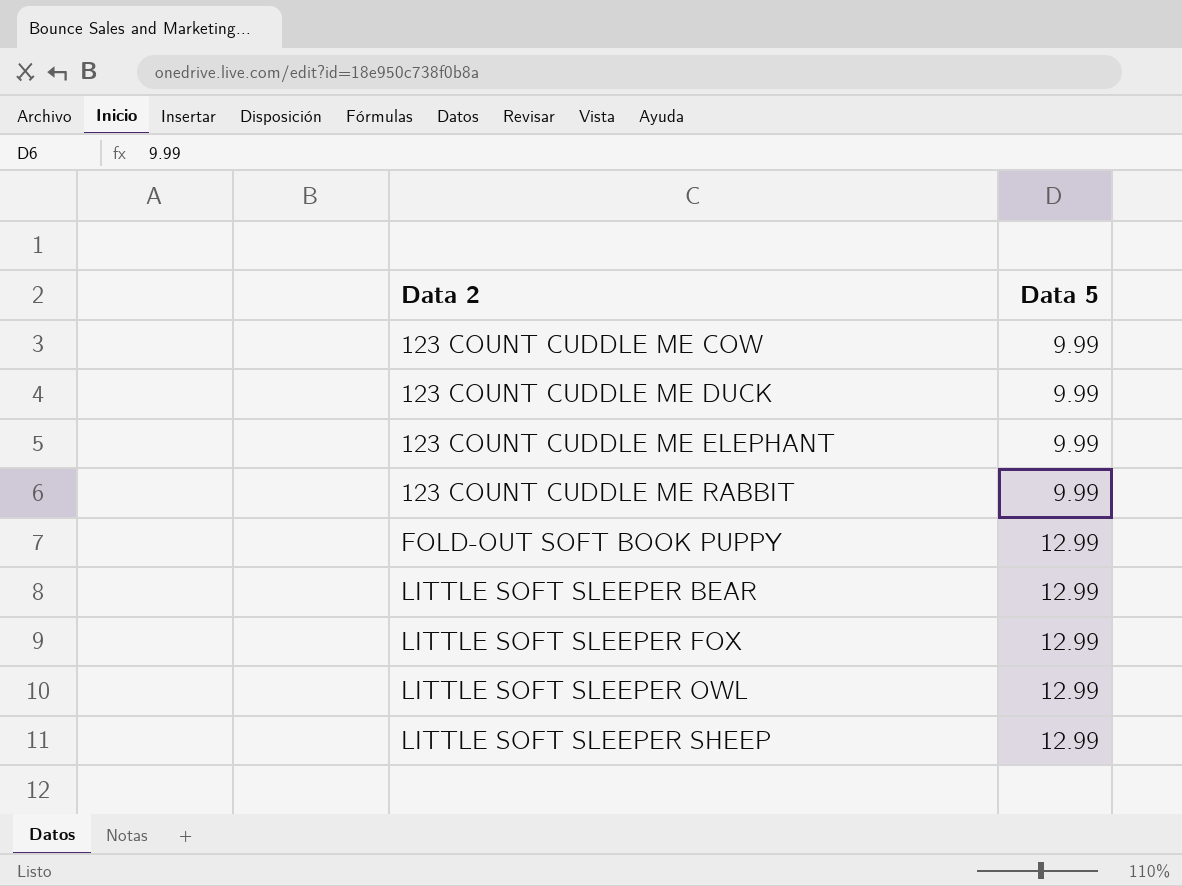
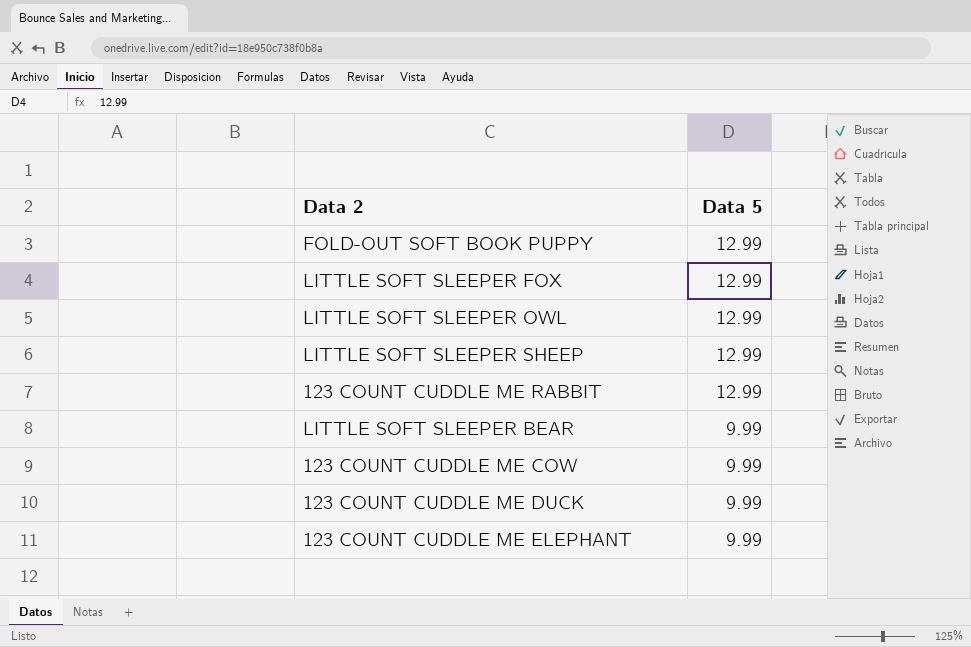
row order: Data 2 ascending -> Data 5 descending
123 COUNT CUDDLE ME RABBIT | Data 5: 9.99 -> 12.99
LITTLE SOFT SLEEPER BEAR | Data 5: 12.99 -> 9.99

